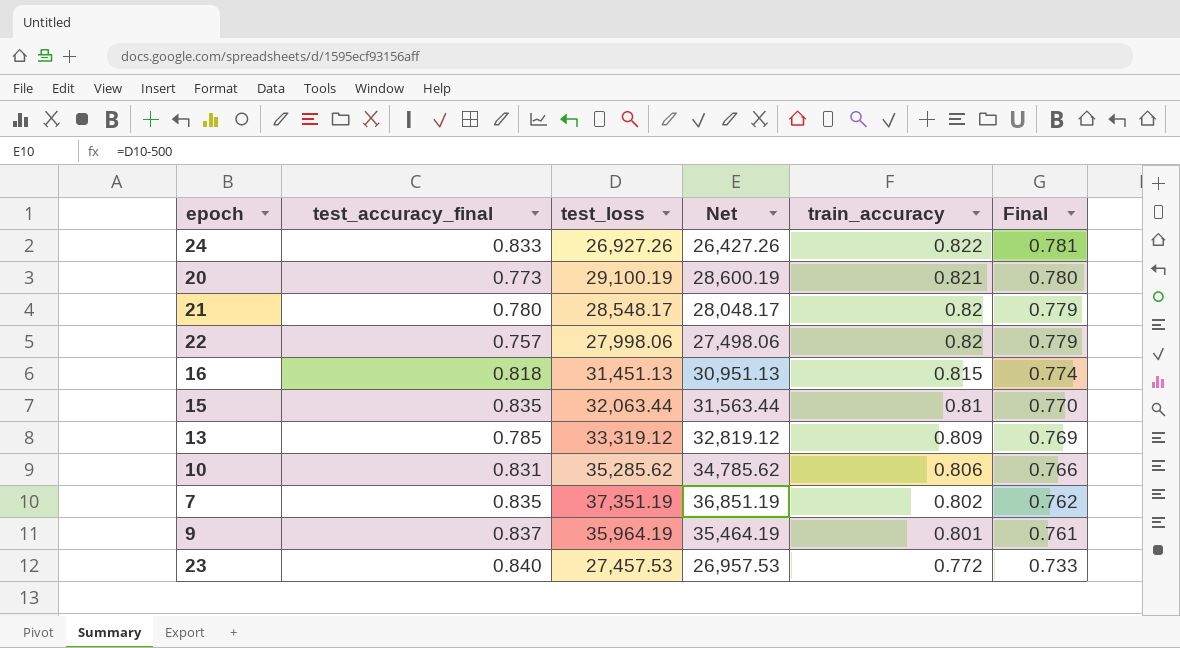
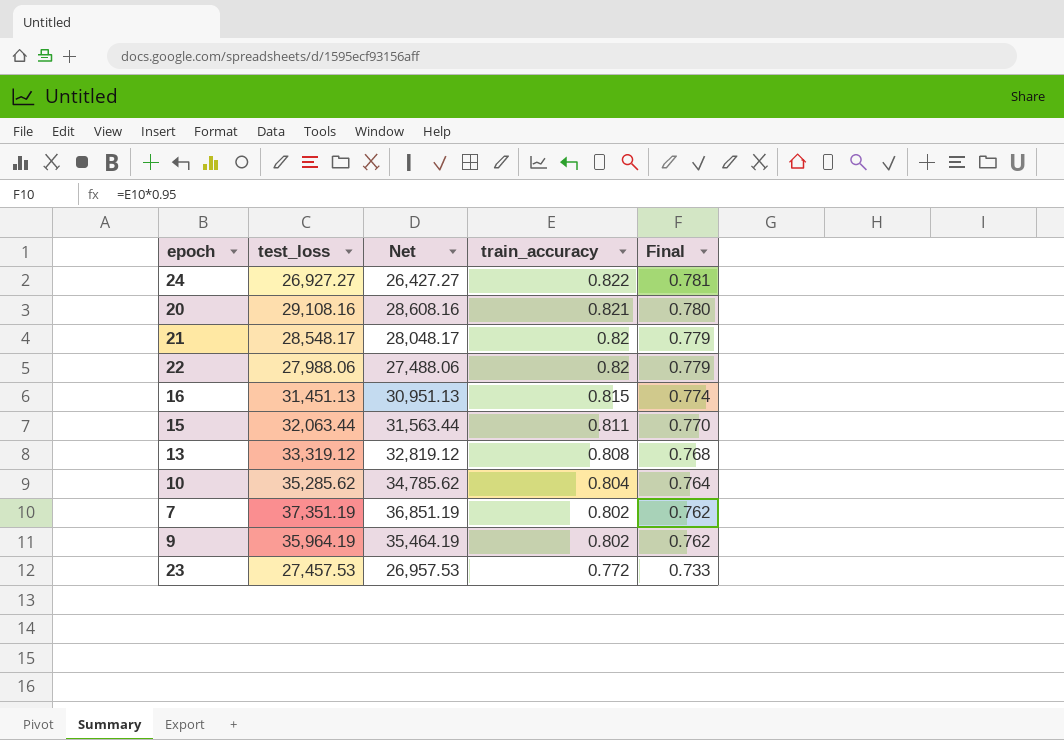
column test_accuracy_final | position: 2 -> none
24 | test_loss: 26,927.26 -> 26,927.27
24 | Net: 26,427.26 -> 26,427.27
20 | test_loss: 29,100.19 -> 29,108.16
20 | Net: 28,600.19 -> 28,608.16
22 | test_loss: 27,998.06 -> 27,988.06
22 | Net: 27,498.06 -> 27,488.06
15 | train_accuracy: 0.81 -> 0.811
13 | train_accuracy: 0.809 -> 0.808
13 | Final: 0.769 -> 0.768
10 | train_accuracy: 0.806 -> 0.804
10 | Final: 0.766 -> 0.764
9 | train_accuracy: 0.801 -> 0.802
9 | Final: 0.761 -> 0.762

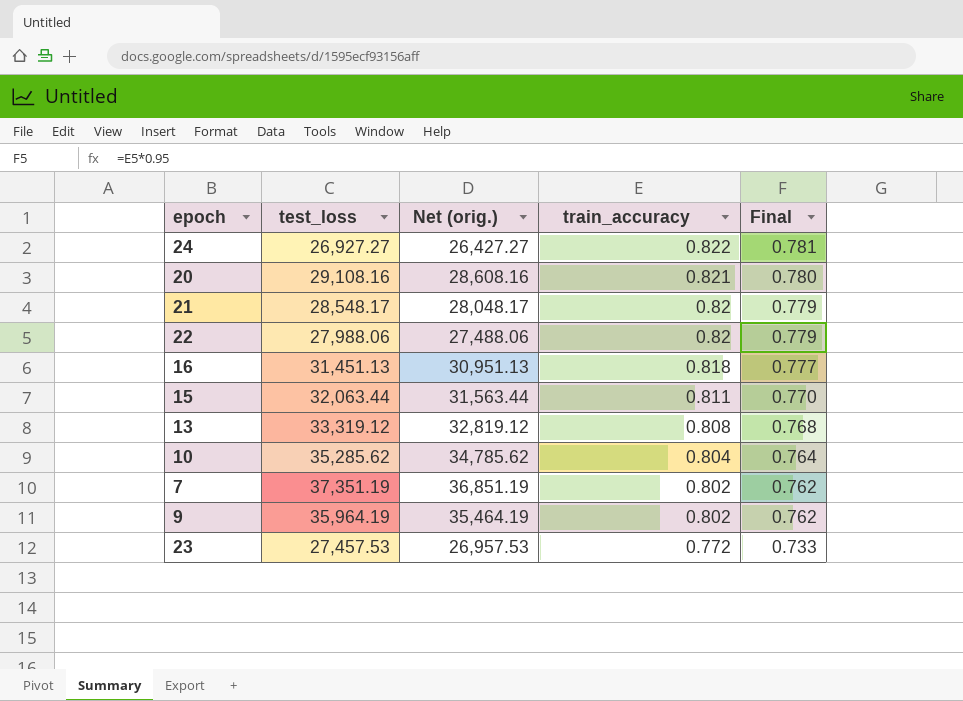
column name: Net -> Net (orig.)
16 | train_accuracy: 0.815 -> 0.818
16 | Final: 0.774 -> 0.777

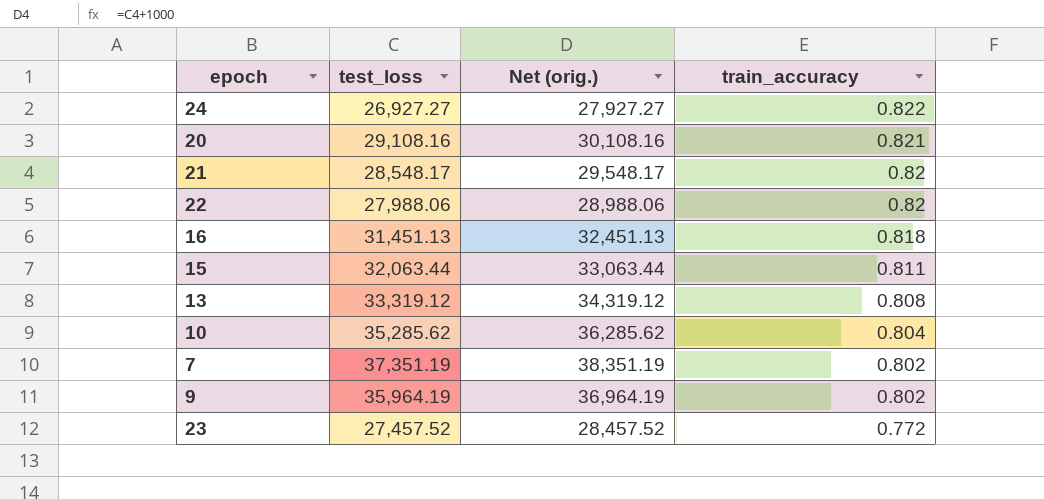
column Final | formula: [train_accuracy] * 0.95 -> none
column Net (orig.) | formula: [test_loss] - 500 -> [test_loss] + 1000
23 | test_loss: 27,457.53 -> 27,457.52

